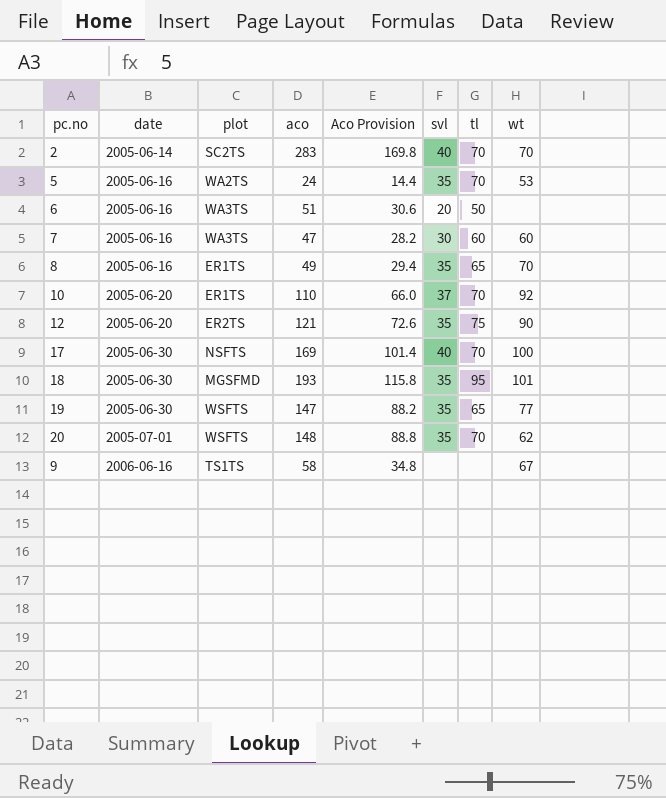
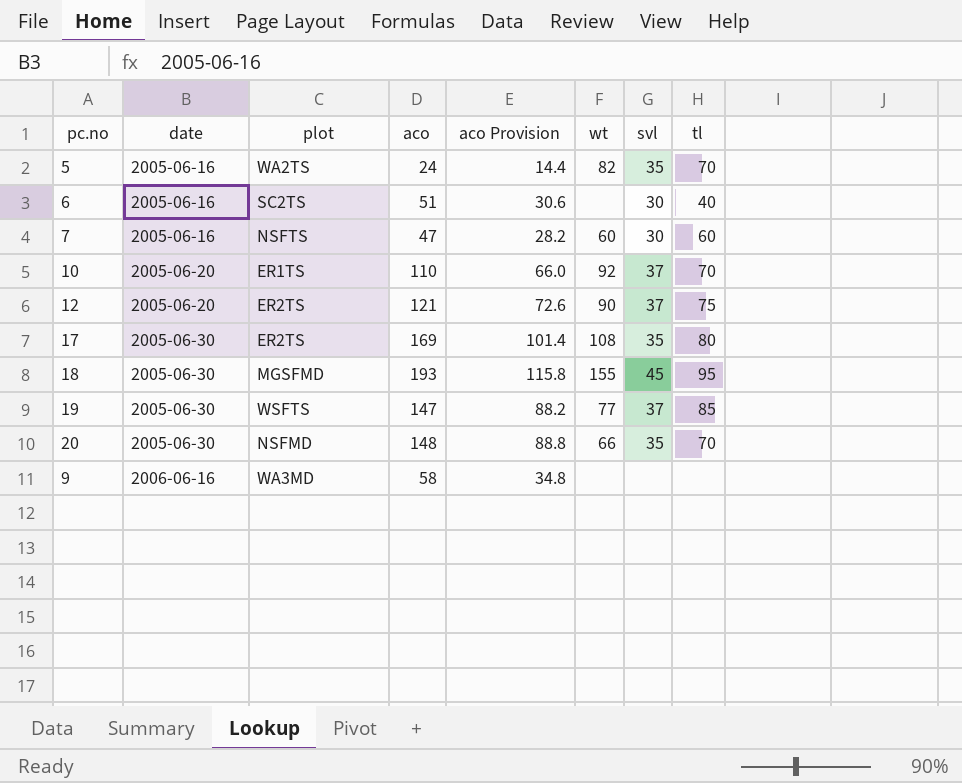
column name: Aco Provision -> aco Provision
column wt | position: 8 -> 6
row 2: 2005-06-14 | SC2TS | 283 | 169.8 | 40 | 70 | 70 -> none
row 8: 2005-06-16 | ER1TS | 49 | 29.4 | 35 | 65 | 70 -> none
5 | wt: 53 -> 82
6 | plot: WA3TS -> SC2TS
6 | svl: 20 -> 30
6 | tl: 50 -> 40
7 | plot: WA3TS -> NSFTS
12 | svl: 35 -> 37
17 | plot: NSFTS -> ER2TS
17 | wt: 100 -> 108
17 | svl: 40 -> 35
17 | tl: 70 -> 80
18 | wt: 101 -> 155
18 | svl: 35 -> 45
19 | svl: 35 -> 37
19 | tl: 65 -> 85
20 | date: 2005-07-01 -> 2005-06-30
20 | plot: WSFTS -> NSFMD
20 | wt: 62 -> 66
9 | plot: TS1TS -> WA3MD
9 | wt: 67 -> none

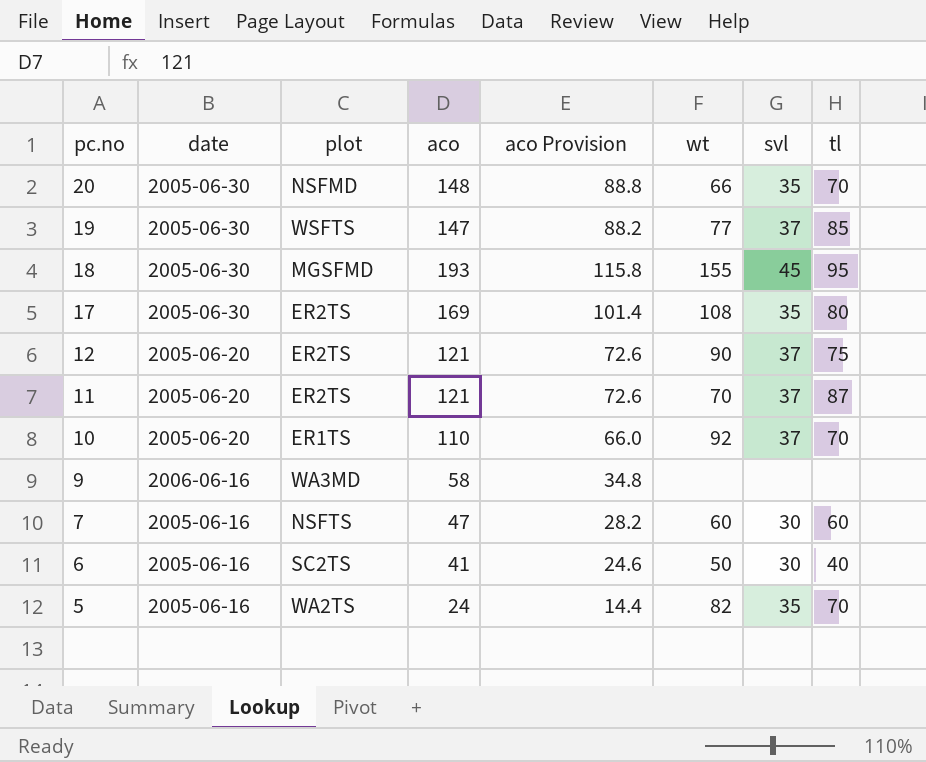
row order: date ascending -> pc.no descending
row 11: none -> 2005-06-20 | ER2TS | 121 | 72.6 | 70 | 37 | 87
6 | aco: 51 -> 41
6 | aco Provision: 30.6 -> 24.6
6 | wt: none -> 50

